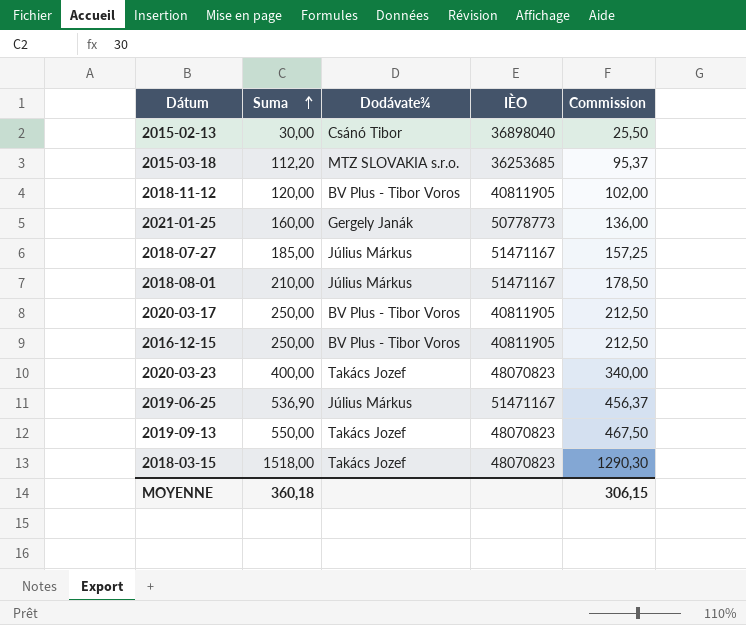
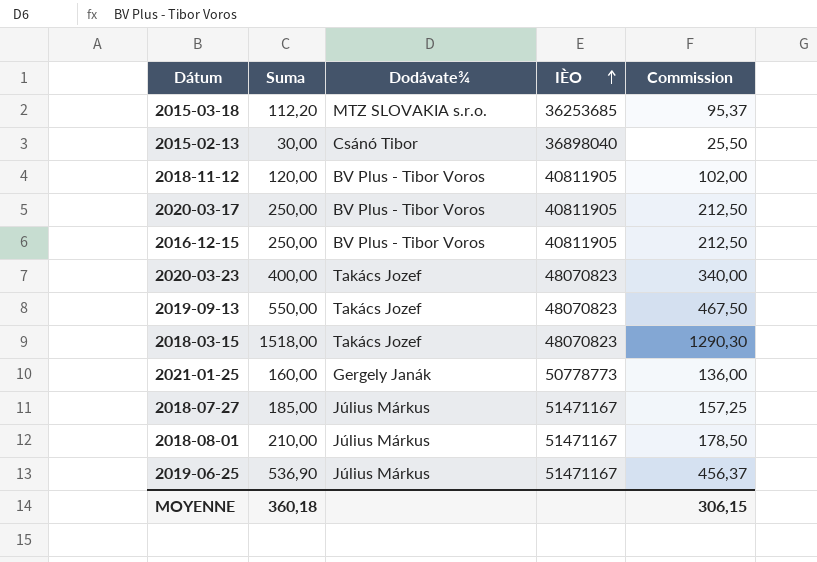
row order: Suma ascending -> IÈO ascending

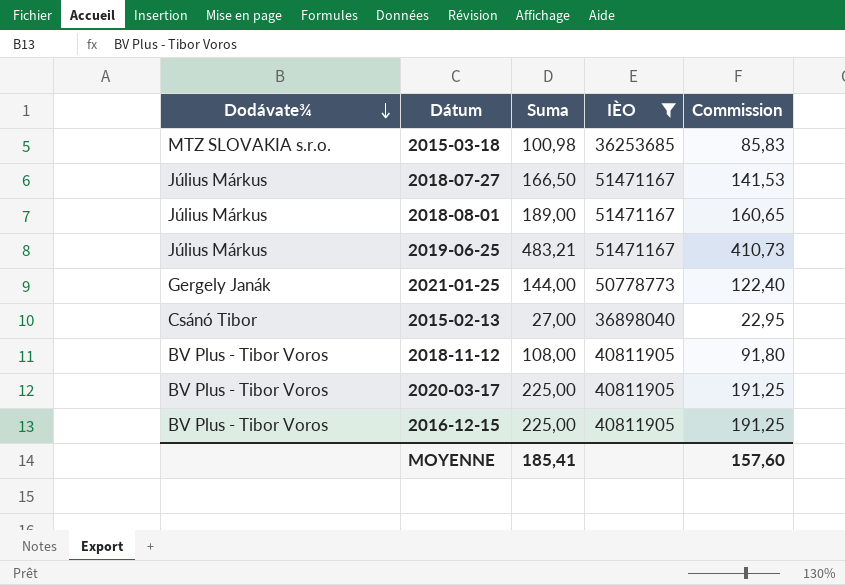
filter: none -> IÈO != 48070823
row order: IÈO ascending -> Dodávate¾ descending
column Dodávate¾ | position: 3 -> 1
2015-03-18 | Suma: 112,20 -> 100,98
2015-03-18 | Commission: 95,37 -> 85,83
2018-07-27 | Suma: 185,00 -> 166,50
2018-07-27 | Commission: 157,25 -> 141,53
2018-08-01 | Suma: 210,00 -> 189,00
2018-08-01 | Commission: 178,50 -> 160,65
2019-06-25 | Suma: 536,90 -> 483,21
2019-06-25 | Commission: 456,37 -> 410,73
2021-01-25 | Suma: 160,00 -> 144,00
2021-01-25 | Commission: 136,00 -> 122,40
2015-02-13 | Suma: 30,00 -> 27,00
2015-02-13 | Commission: 25,50 -> 22,95
2018-11-12 | Suma: 120,00 -> 108,00
2018-11-12 | Commission: 102,00 -> 91,80
2020-03-17 | Suma: 250,00 -> 225,00
2020-03-17 | Commission: 212,50 -> 191,25
2016-12-15 | Suma: 250,00 -> 225,00
2016-12-15 | Commission: 212,50 -> 191,25
MOYENNE | Suma: 360,18 -> 185,41
MOYENNE | Commission: 306,15 -> 157,60

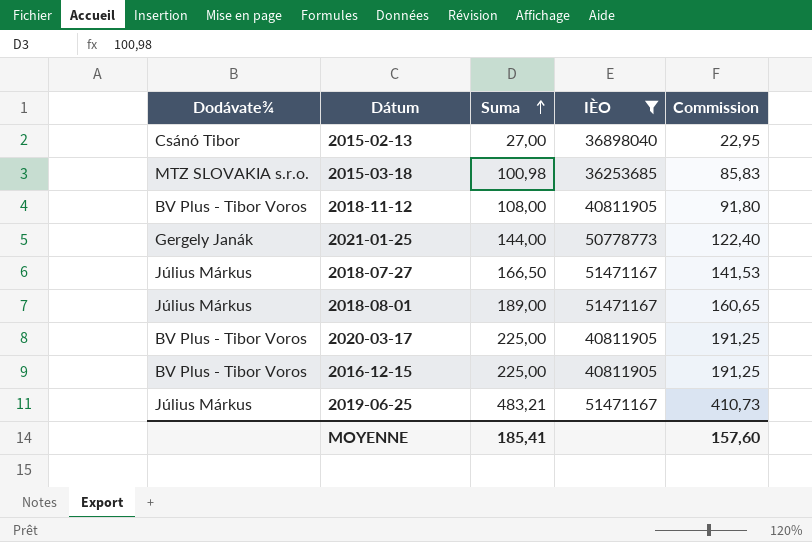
row order: Dodávate¾ descending -> Suma ascending

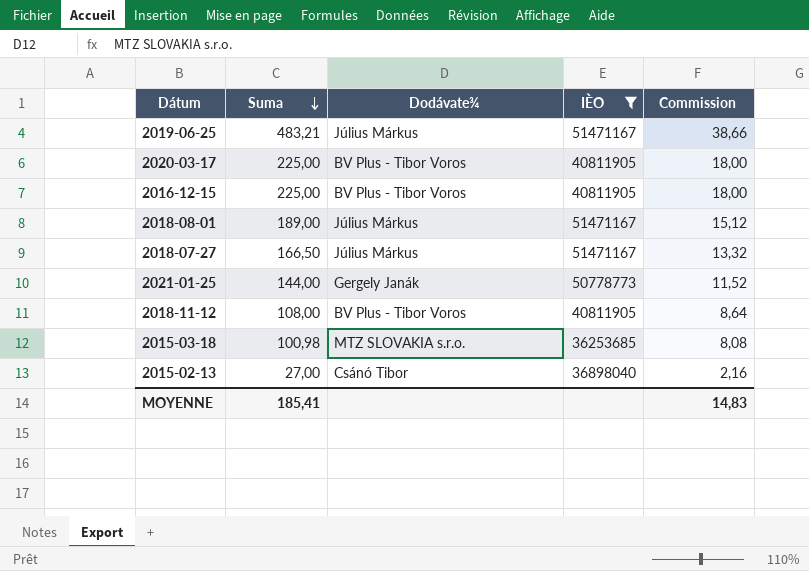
row order: Suma ascending -> Suma descending
column Dodávate¾ | position: 1 -> 3
column Commission | formula: [Suma] * 0,85 -> [Suma] * 0,08
MOYENNE | Commission: 157,60 -> 14,83

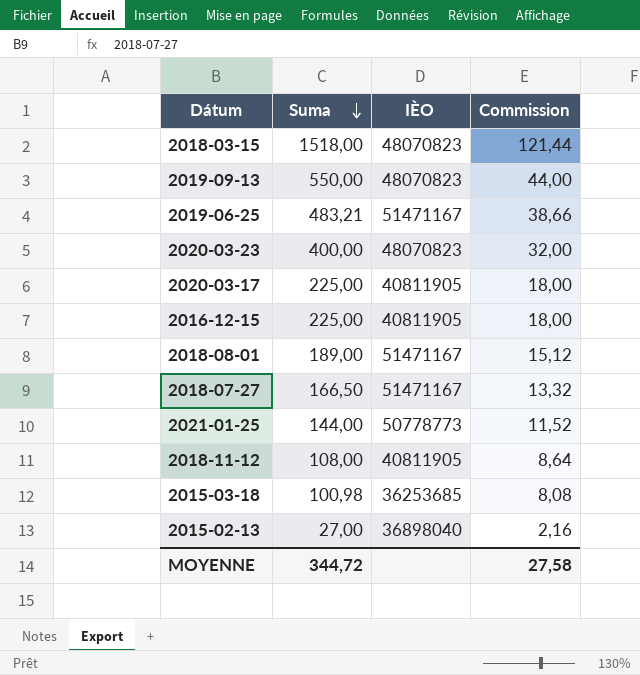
filter: IÈO != 48070823 -> none
column Dodávate¾ | position: 3 -> none
MOYENNE | Suma: 185,41 -> 344,72
MOYENNE | Commission: 14,83 -> 27,58

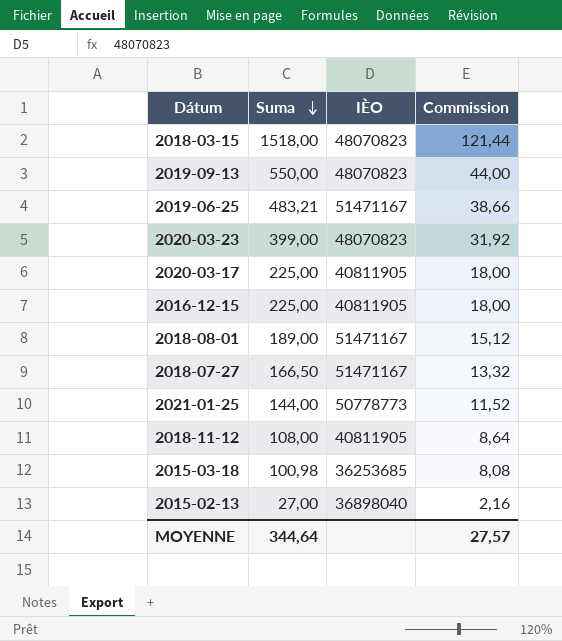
2020-03-23 | Suma: 400,00 -> 399,00
2020-03-23 | Commission: 32,00 -> 31,92
MOYENNE | Suma: 344,72 -> 344,64
MOYENNE | Commission: 27,58 -> 27,57

